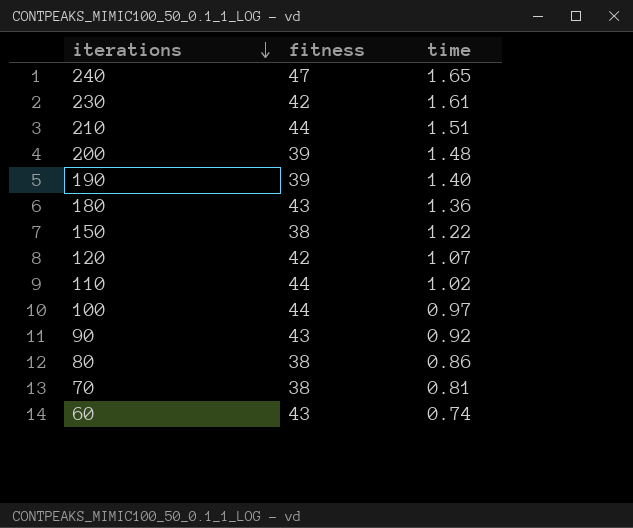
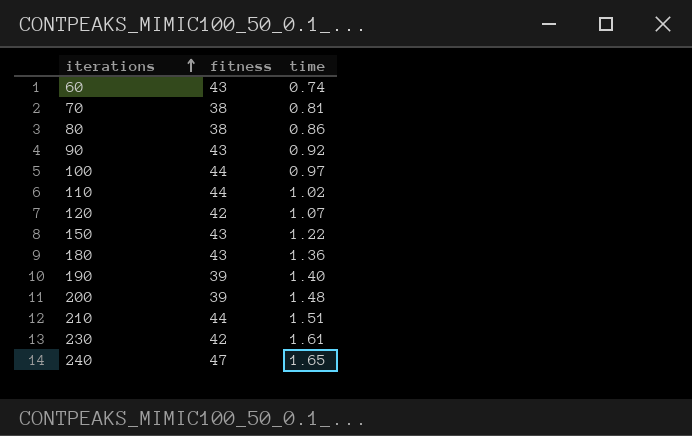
row order: iterations descending -> iterations ascending
150 | fitness: 38 -> 43

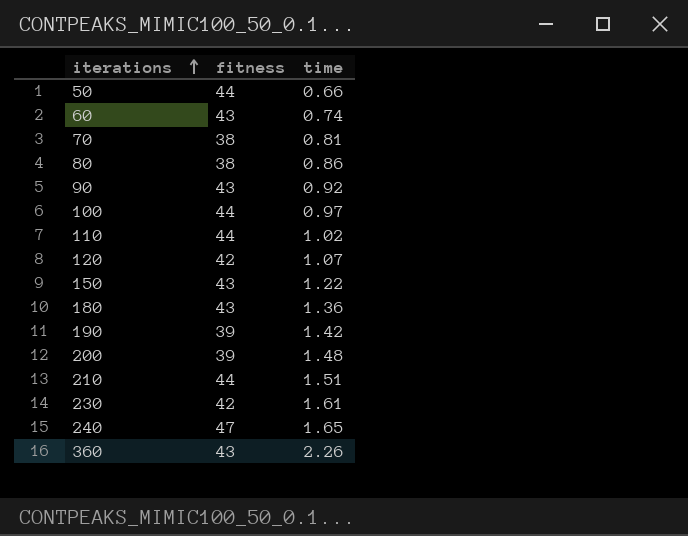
row 50: none -> 44 | 0.66
190 | time: 1.40 -> 1.42
row 360: none -> 43 | 2.26

